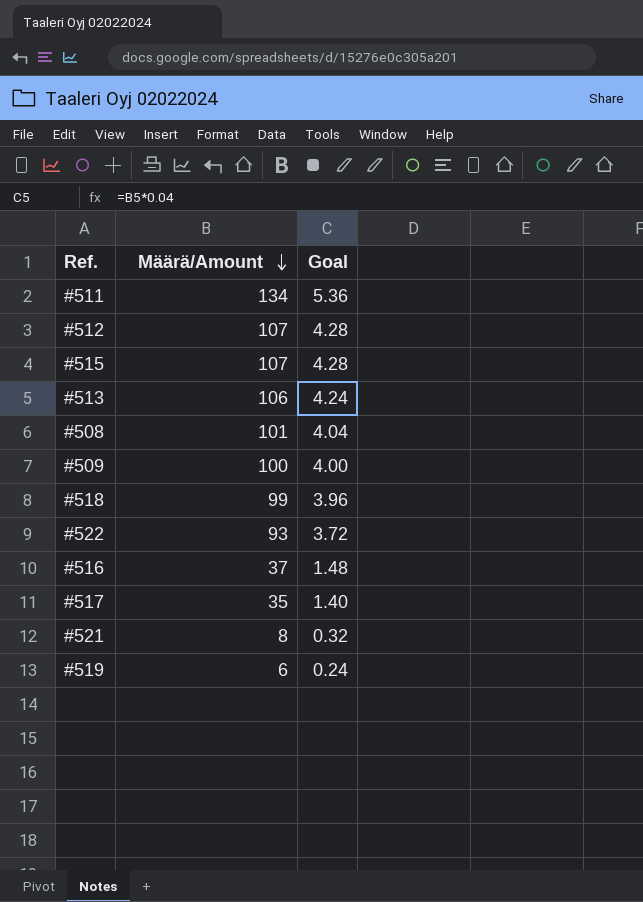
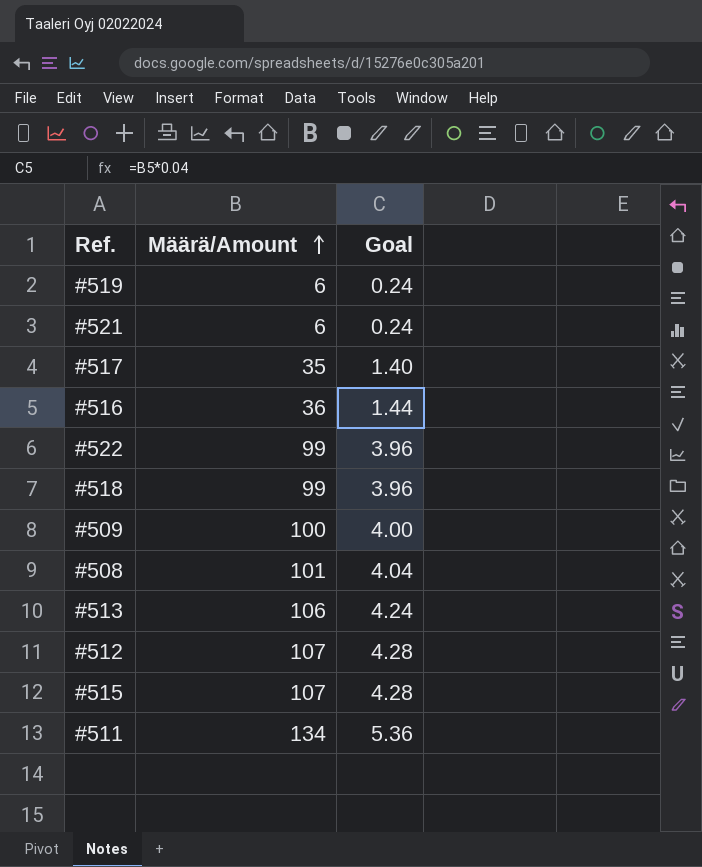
row order: Määrä/Amount descending -> Määrä/Amount ascending
#521 | Määrä/Amount: 8 -> 6
#521 | Goal: 0.32 -> 0.24
#516 | Määrä/Amount: 37 -> 36
#516 | Goal: 1.48 -> 1.44
#522 | Määrä/Amount: 93 -> 99
#522 | Goal: 3.72 -> 3.96

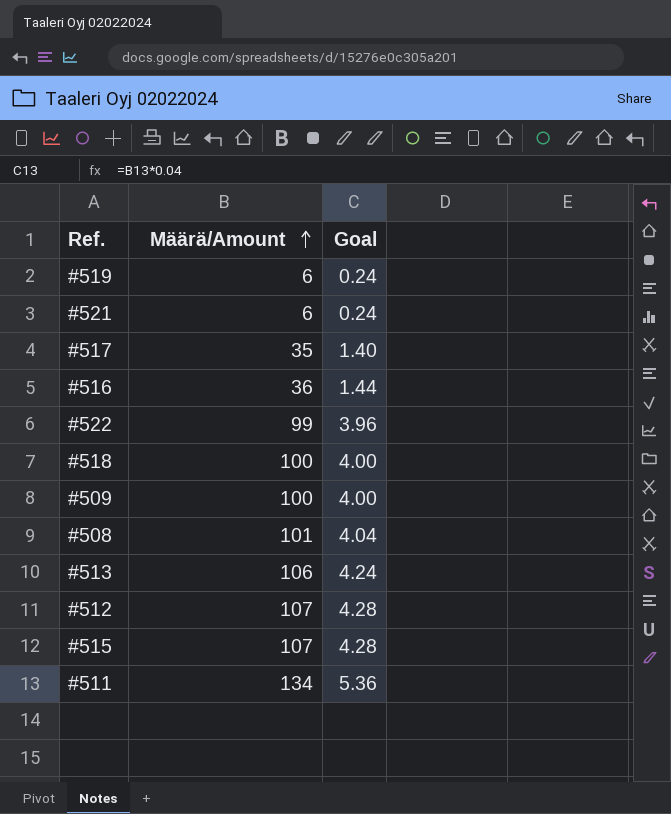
#518 | Määrä/Amount: 99 -> 100
#518 | Goal: 3.96 -> 4.00

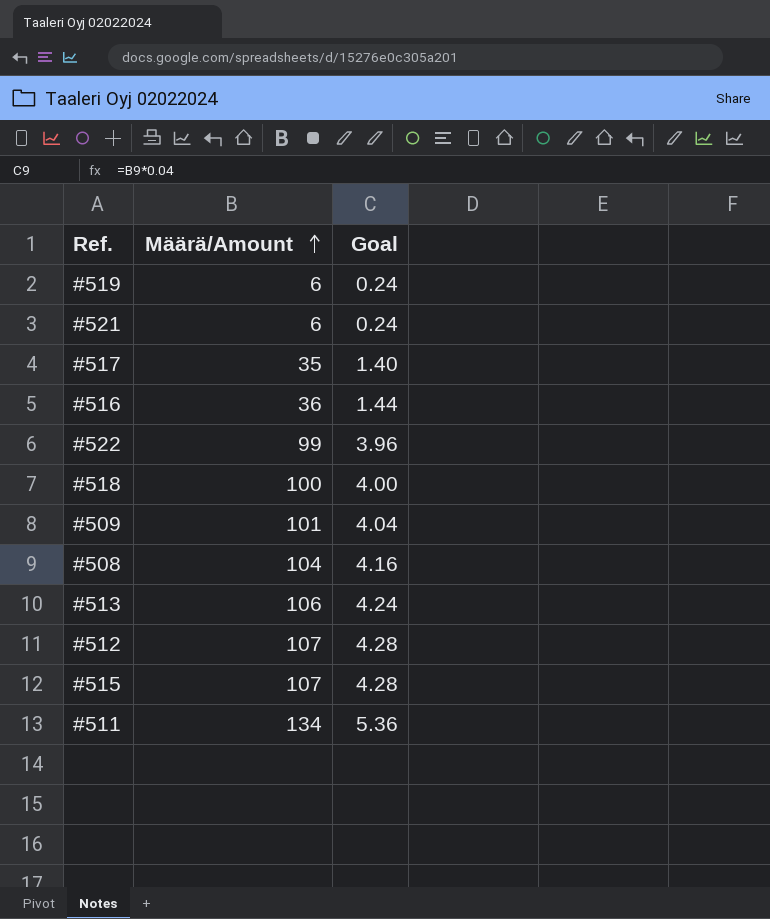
#509 | Määrä/Amount: 100 -> 101
#509 | Goal: 4.00 -> 4.04
#508 | Määrä/Amount: 101 -> 104
#508 | Goal: 4.04 -> 4.16

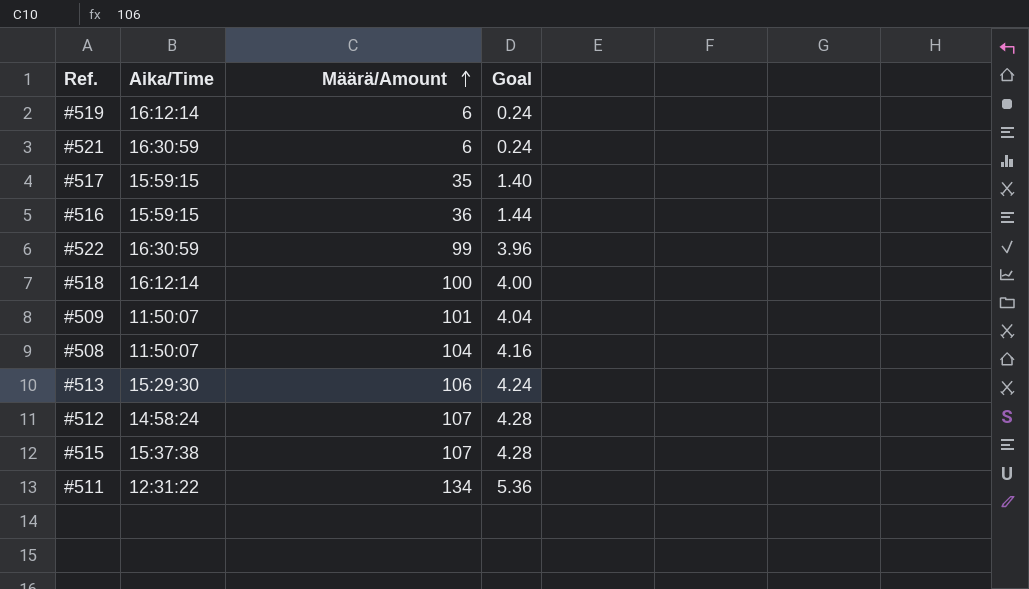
column Aika/Time | position: none -> 2

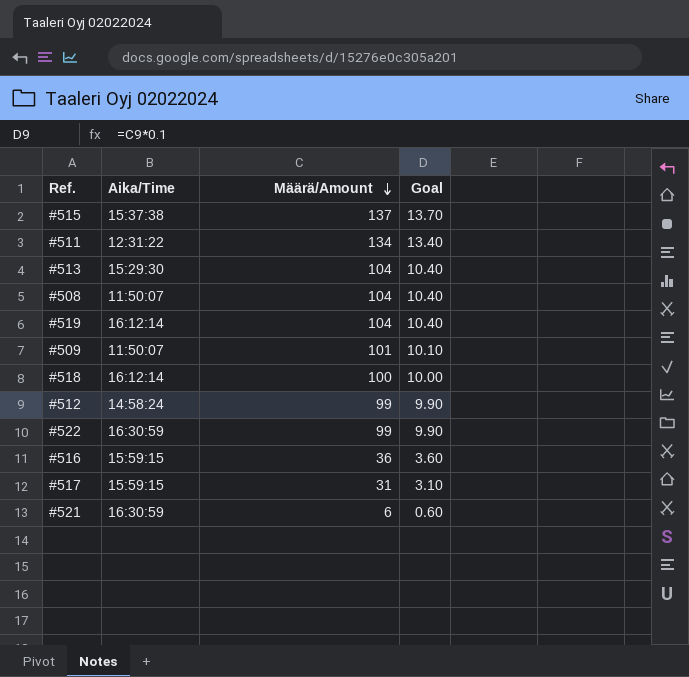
row order: Määrä/Amount ascending -> Määrä/Amount descending
column Goal | formula: [Määrä/Amount] * 0.04 -> [Määrä/Amount] * 0.1
#515 | Määrä/Amount: 107 -> 137
#513 | Määrä/Amount: 106 -> 104
#519 | Määrä/Amount: 6 -> 104
#512 | Määrä/Amount: 107 -> 99
#517 | Määrä/Amount: 35 -> 31

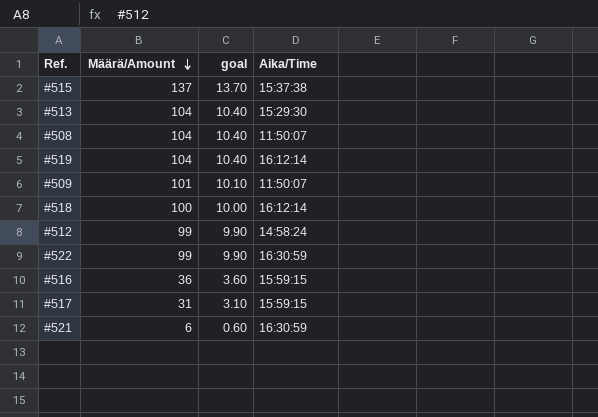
column name: Goal -> goal
column Aika/Time | position: 2 -> 4
row #511: 12:31:22 | 134 | 13.40 -> none

